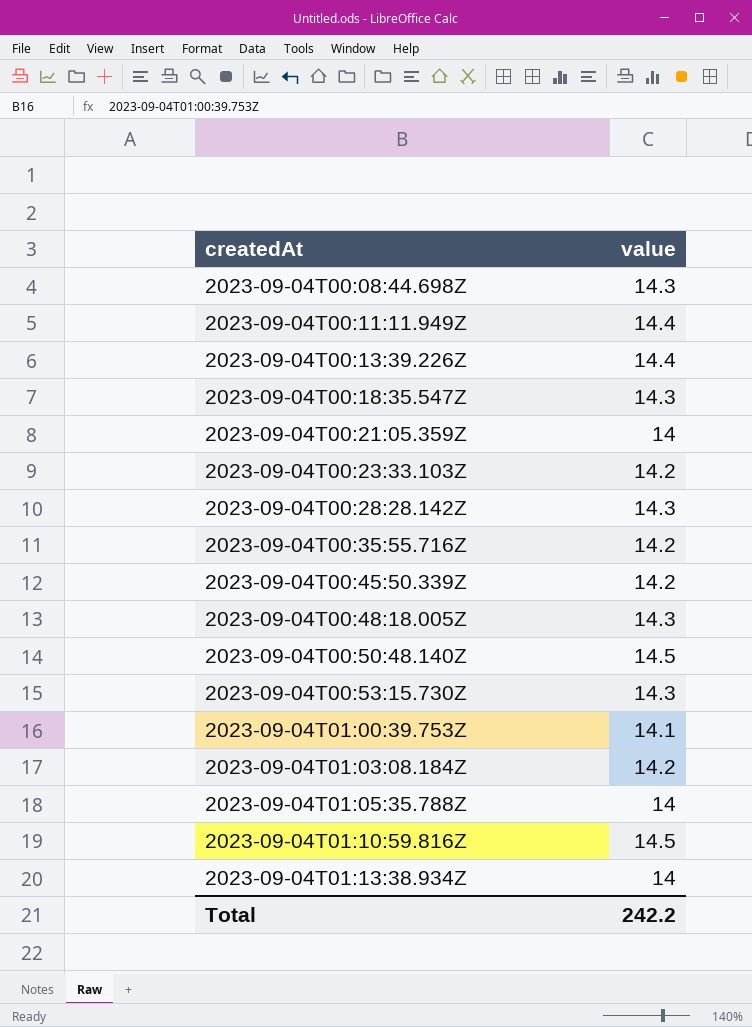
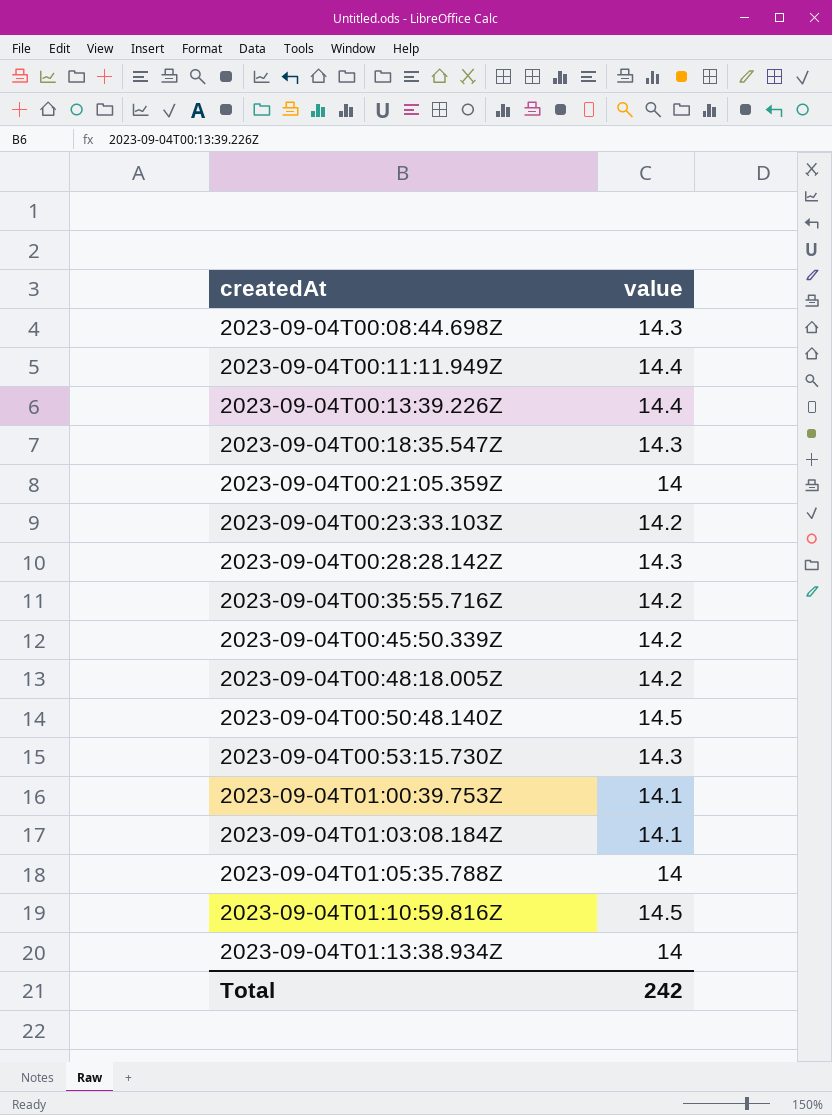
2023-09-04T00:48:18.005Z | value: 14.3 -> 14.2
2023-09-04T01:03:08.184Z | value: 14.2 -> 14.1
Total | value: 242.2 -> 242

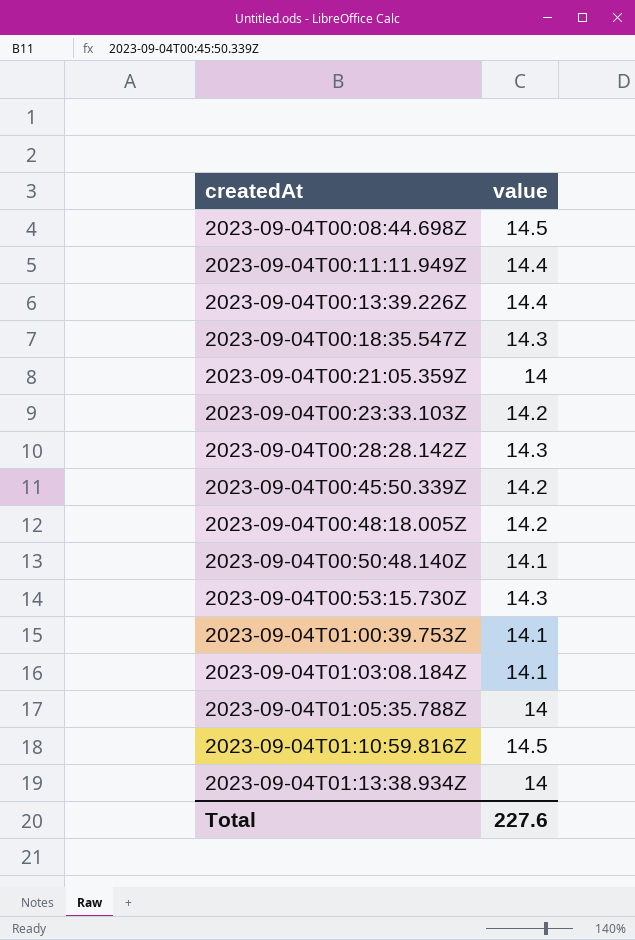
row 2023-09-04T00:35:55.716Z: 14.2 -> none
2023-09-04T00:08:44.698Z | value: 14.3 -> 14.5
2023-09-04T00:50:48.140Z | value: 14.5 -> 14.1
Total | value: 242 -> 227.6

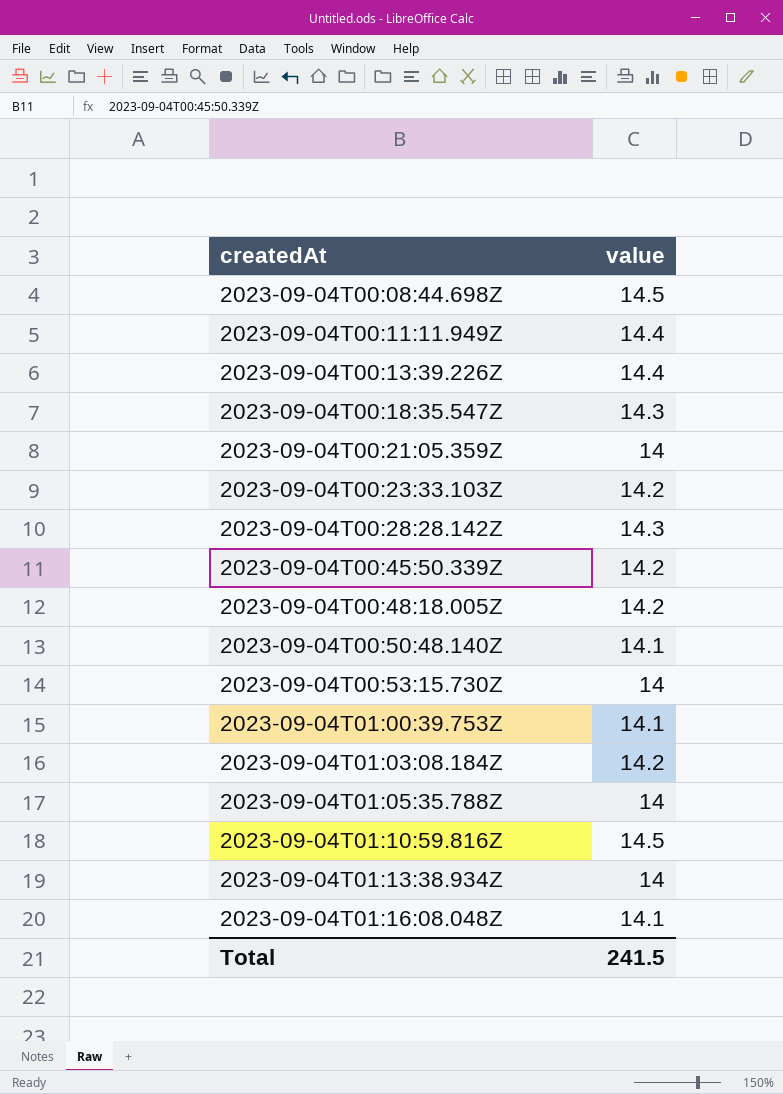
2023-09-04T00:53:15.730Z | value: 14.3 -> 14
2023-09-04T01:03:08.184Z | value: 14.1 -> 14.2
row 2023-09-04T01:16:08.048Z: none -> 14.1
Total | value: 227.6 -> 241.5

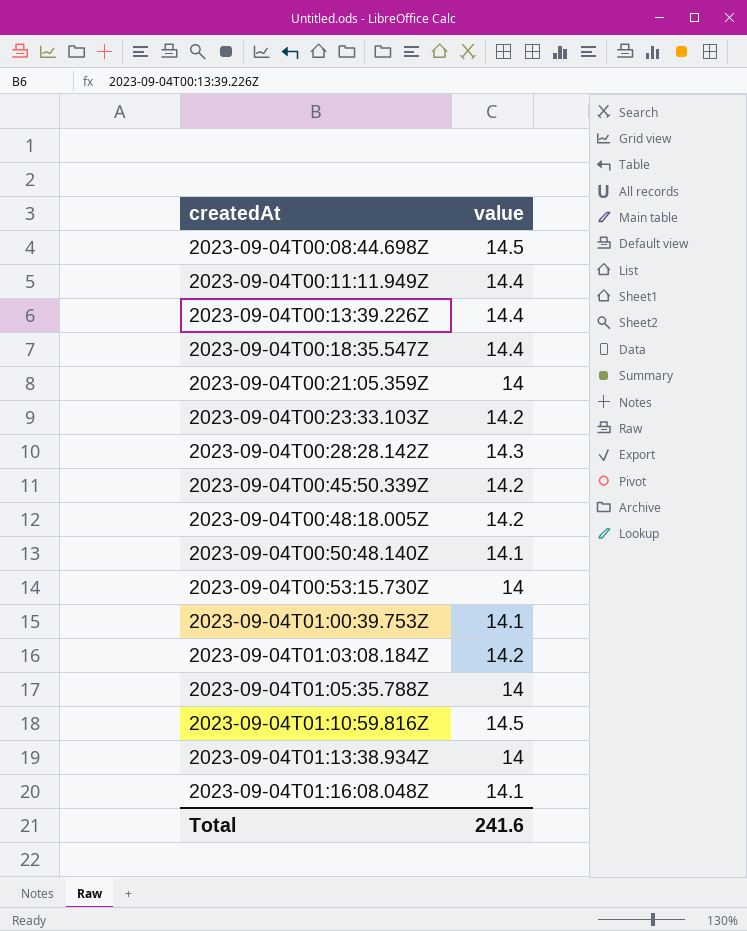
2023-09-04T00:18:35.547Z | value: 14.3 -> 14.4
Total | value: 241.5 -> 241.6

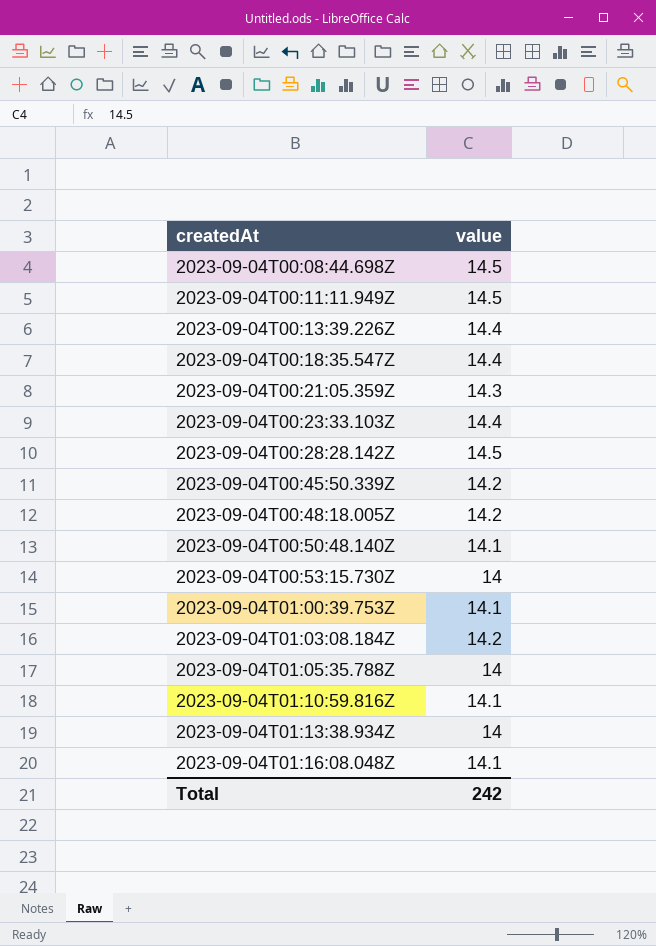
2023-09-04T00:11:11.949Z | value: 14.4 -> 14.5
2023-09-04T00:21:05.359Z | value: 14 -> 14.3
2023-09-04T00:23:33.103Z | value: 14.2 -> 14.4
2023-09-04T00:28:28.142Z | value: 14.3 -> 14.5
2023-09-04T01:10:59.816Z | value: 14.5 -> 14.1
Total | value: 241.6 -> 242

